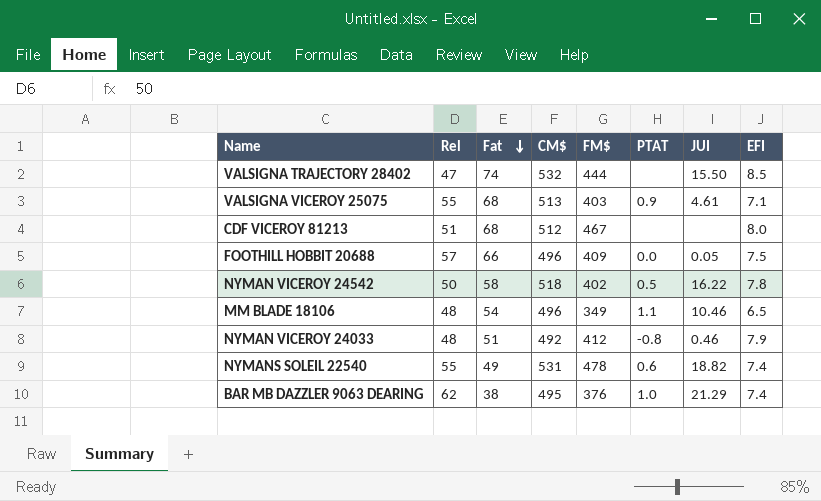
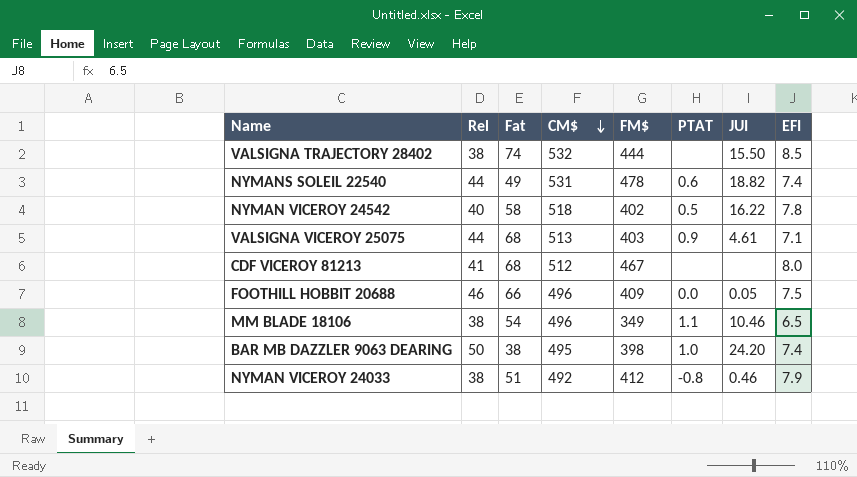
row order: Fat descending -> CM$ descending
VALSIGNA TRAJECTORY 28402 | Rel: 47 -> 38
NYMANS SOLEIL 22540 | Rel: 55 -> 44
NYMAN VICEROY 24542 | Rel: 50 -> 40
VALSIGNA VICEROY 25075 | Rel: 55 -> 44
CDF VICEROY 81213 | Rel: 51 -> 41
FOOTHILL HOBBIT 20688 | Rel: 57 -> 46
MM BLADE 18106 | Rel: 48 -> 38
BAR MB DAZZLER 9063 DEARING | Rel: 62 -> 50
BAR MB DAZZLER 9063 DEARING | FM$: 376 -> 398
BAR MB DAZZLER 9063 DEARING | JUI: 21.29 -> 24.20
NYMAN VICEROY 24033 | Rel: 48 -> 38

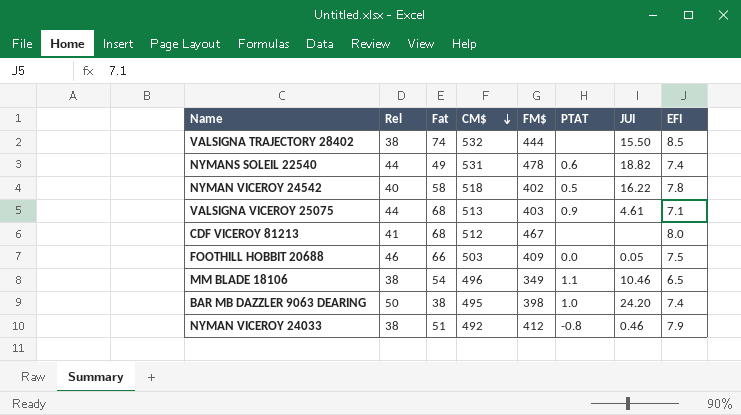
FOOTHILL HOBBIT 20688 | CM$: 496 -> 503

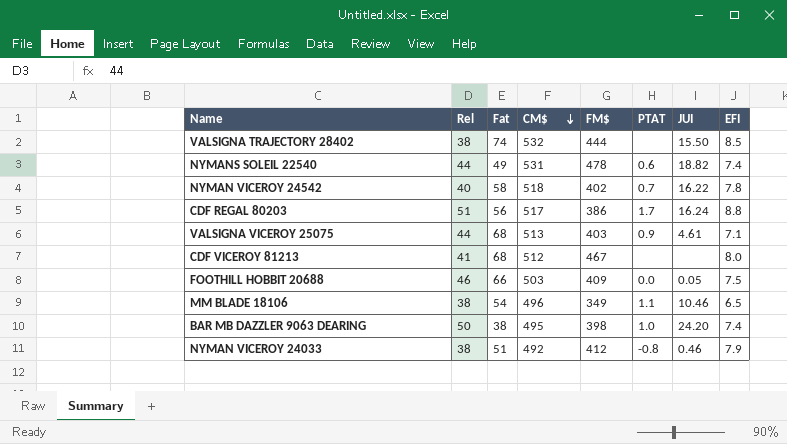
NYMAN VICEROY 24542 | PTAT: 0.5 -> 0.7
row CDF REGAL 80203: none -> 51 | 56 | 517 | 386 | 1.7 | 16.24 | 8.8

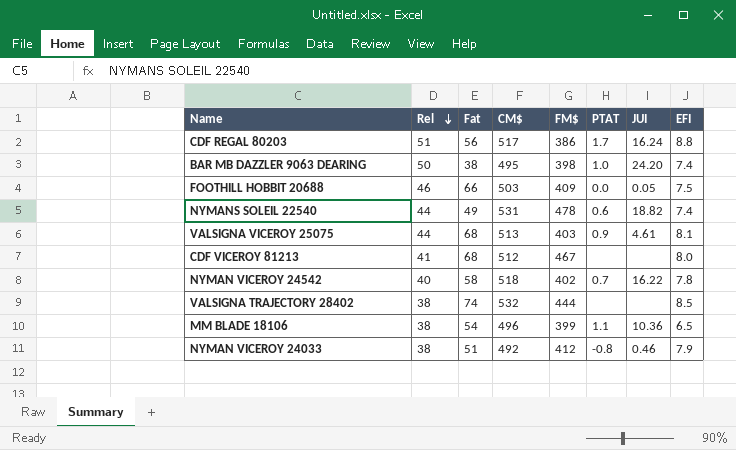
row order: CM$ descending -> Rel descending
VALSIGNA VICEROY 25075 | EFI: 7.1 -> 8.1
VALSIGNA TRAJECTORY 28402 | JUI: 15.50 -> none
MM BLADE 18106 | FM$: 349 -> 399
MM BLADE 18106 | JUI: 10.46 -> 10.36

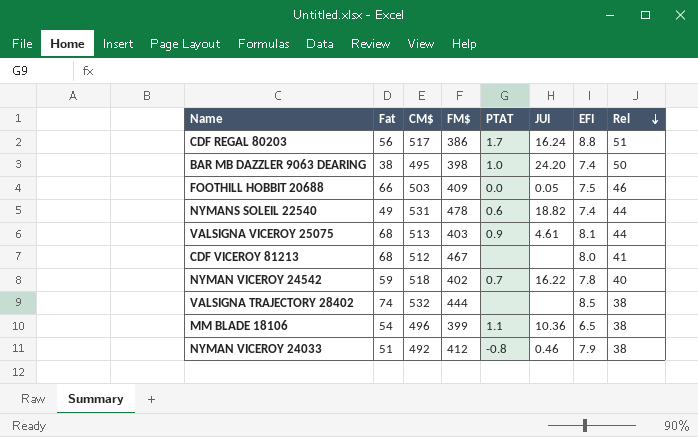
column Rel | position: 2 -> 8
NYMAN VICEROY 24542 | Fat: 58 -> 59

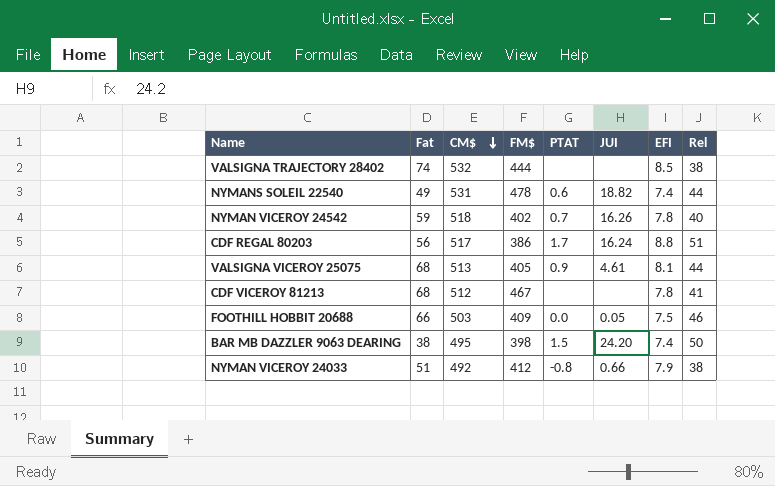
row order: Rel descending -> CM$ descending
row MM BLADE 18106: 54 | 496 | 399 | 1.1 | 10.36 | 6.5 | 38 -> none
NYMAN VICEROY 24542 | JUI: 16.22 -> 16.26
VALSIGNA VICEROY 25075 | FM$: 403 -> 405
CDF VICEROY 81213 | EFI: 8.0 -> 7.8
BAR MB DAZZLER 9063 DEARING | PTAT: 1.0 -> 1.5
NYMAN VICEROY 24033 | JUI: 0.46 -> 0.66

